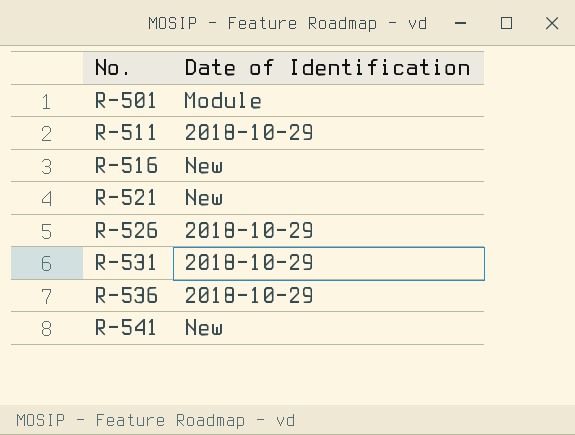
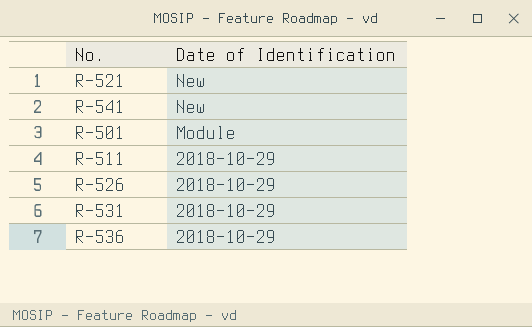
row order: No. ascending -> Date of Identification descending
row R-516: New -> none

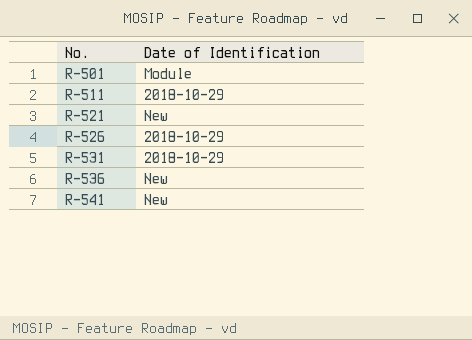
row order: Date of Identification descending -> No. ascending
R-536 | Date of Identification: 2018-10-29 -> New

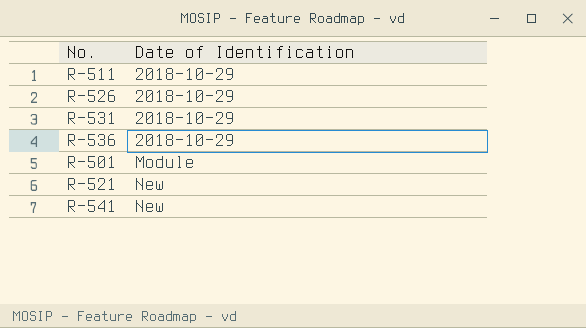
row order: No. ascending -> Date of Identification ascending
R-536 | Date of Identification: New -> 2018-10-29

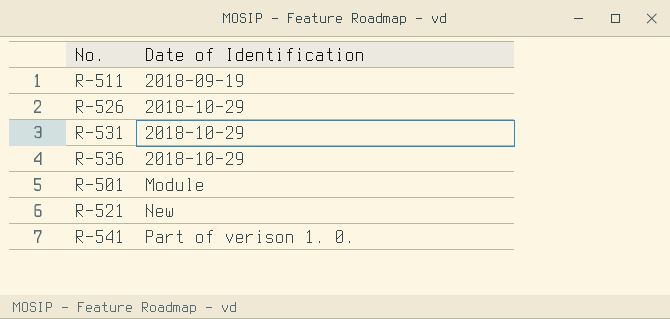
R-511 | Date of Identification: 2018-10-29 -> 2018-09-19
R-541 | Date of Identification: New -> Part of verison 1. 0.

